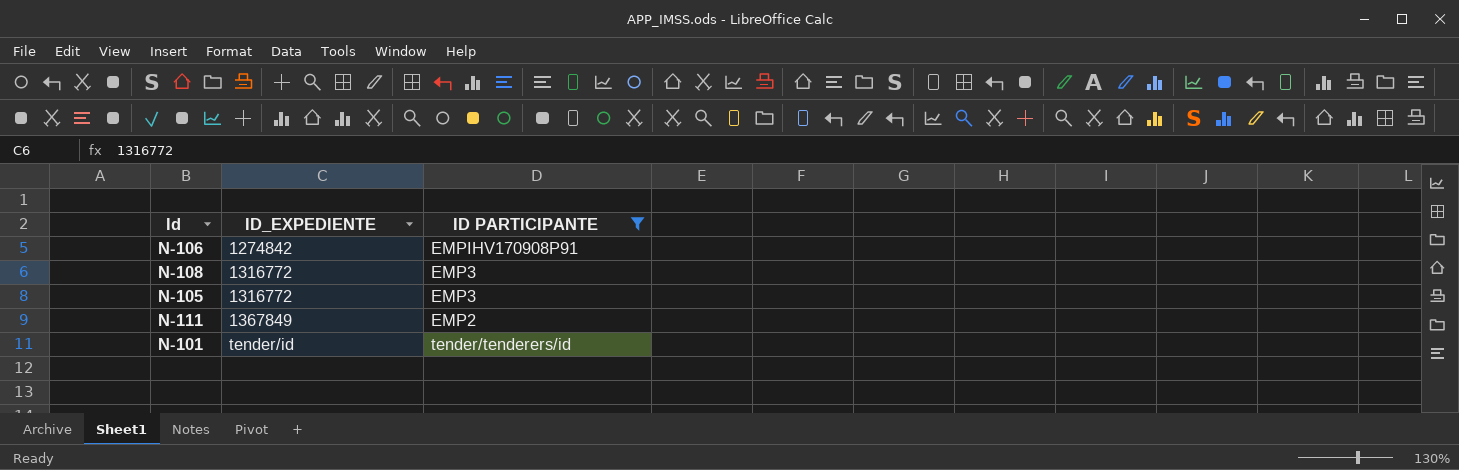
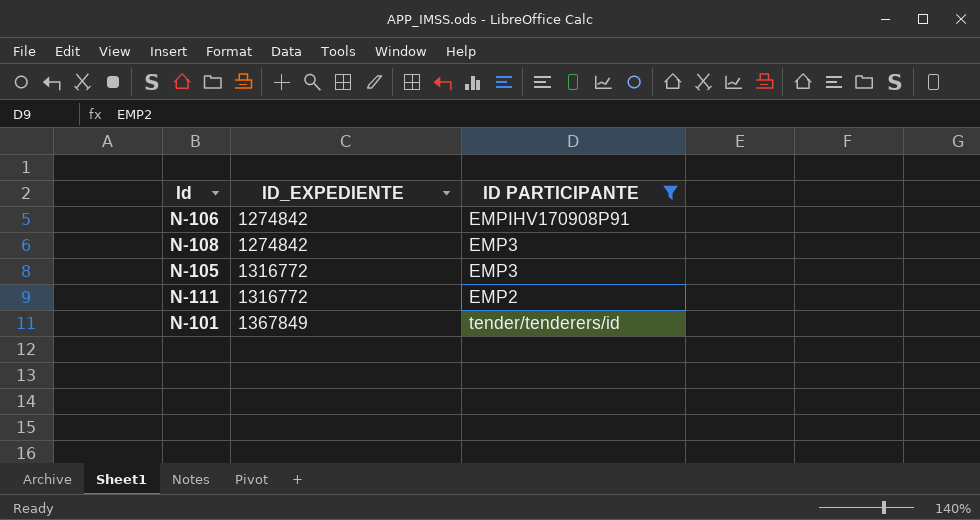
N-108 | ID_EXPEDIENTE: 1316772 -> 1274842
N-111 | ID_EXPEDIENTE: 1367849 -> 1316772
N-101 | ID_EXPEDIENTE: tender/id -> 1367849

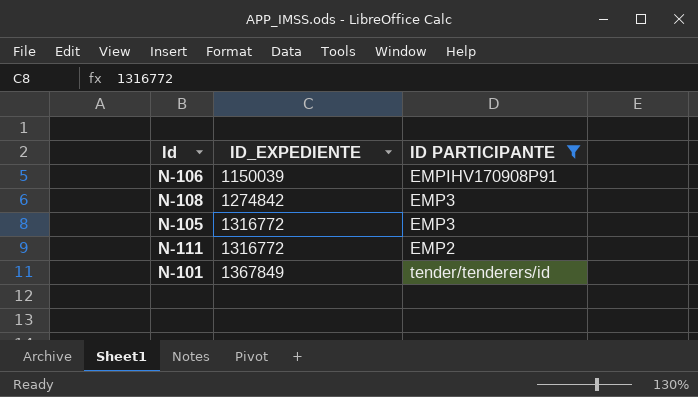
N-106 | ID_EXPEDIENTE: 1274842 -> 1150039

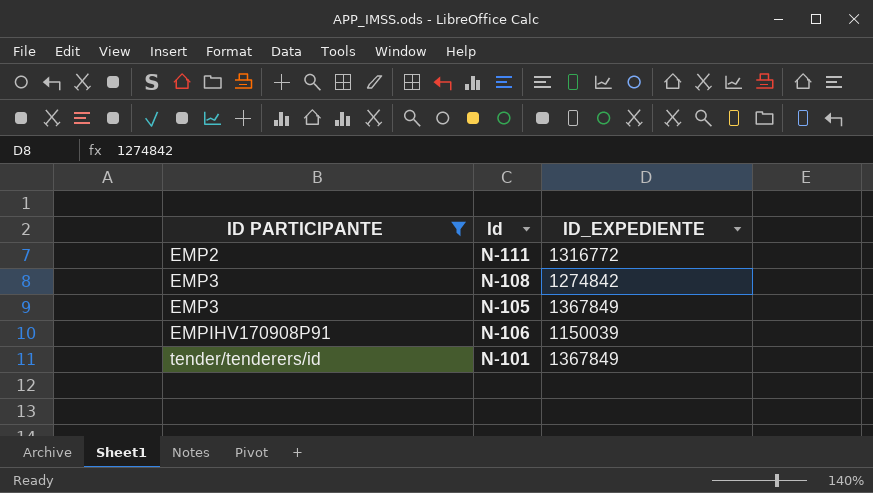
row order: ID_EXPEDIENTE ascending -> ID PARTICIPANTE ascending
column ID PARTICIPANTE | position: 3 -> 1
N-105 | ID_EXPEDIENTE: 1316772 -> 1367849

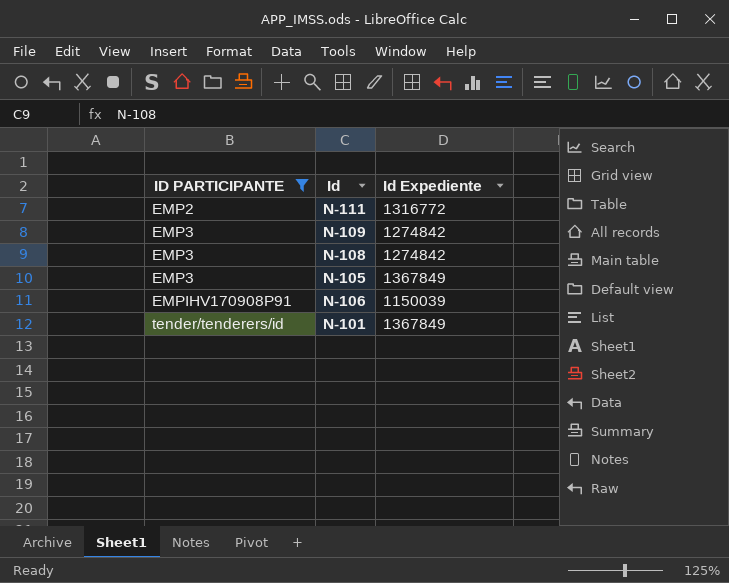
column name: ID_EXPEDIENTE -> Id Expediente
row N-109: none -> EMP3 | 1274842

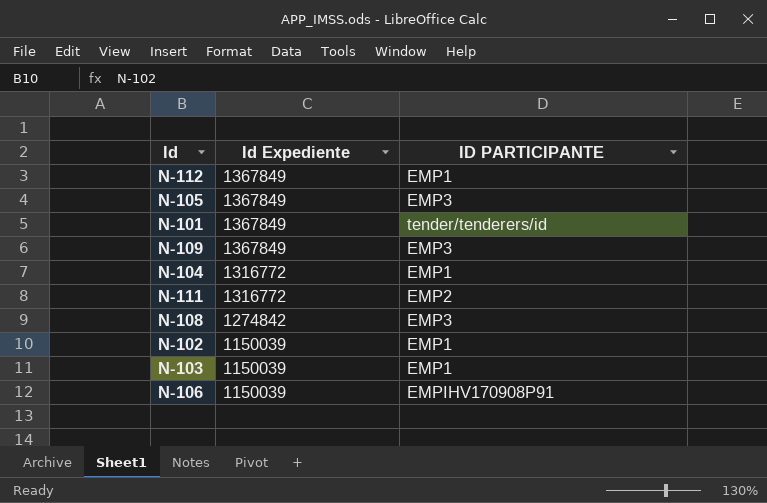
filter: ID PARTICIPANTE != EMP1 -> none
row order: ID PARTICIPANTE ascending -> Id Expediente descending
column ID PARTICIPANTE | position: 1 -> 3
N-109 | Id Expediente: 1274842 -> 1367849

